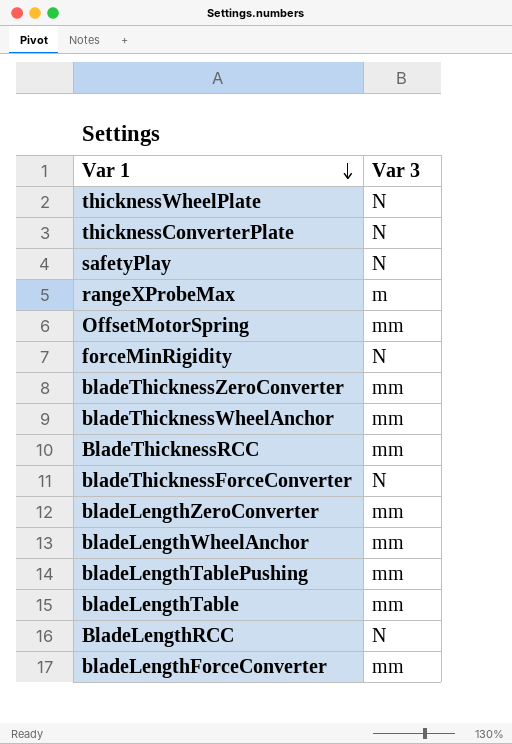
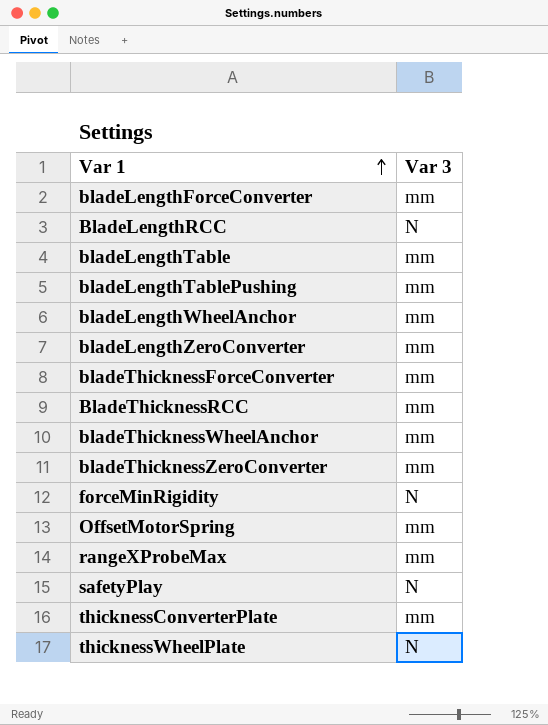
row order: Var 1 descending -> Var 1 ascending
bladeThicknessForceConverter | Var 3: N -> mm
rangeXProbeMax | Var 3: m -> mm
thicknessConverterPlate | Var 3: N -> mm

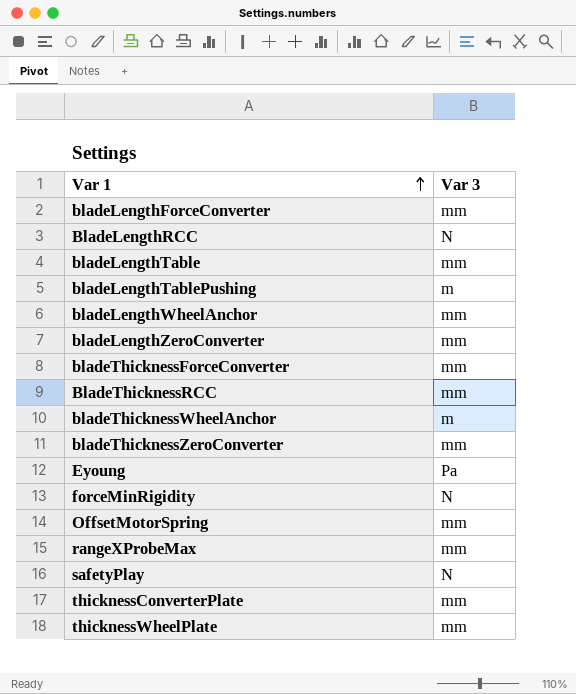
bladeLengthTablePushing | Var 3: mm -> m
bladeThicknessWheelAnchor | Var 3: mm -> m
row Eyoung: none -> Pa
thicknessWheelPlate | Var 3: N -> mm

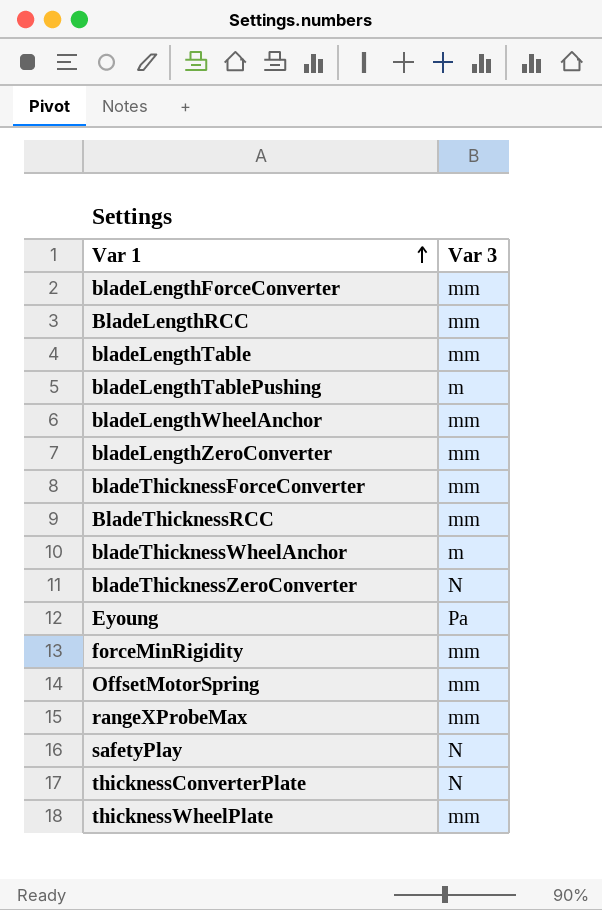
BladeLengthRCC | Var 3: N -> mm
bladeThicknessZeroConverter | Var 3: mm -> N
forceMinRigidity | Var 3: N -> mm
thicknessConverterPlate | Var 3: mm -> N

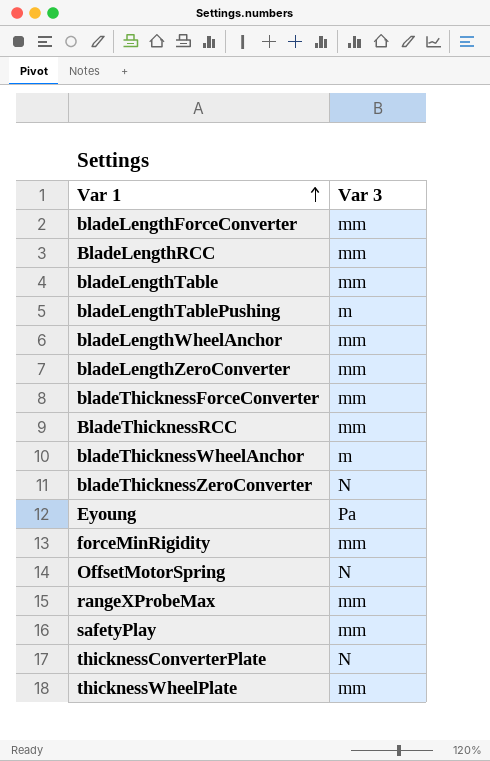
OffsetMotorSpring | Var 3: mm -> N
safetyPlay | Var 3: N -> mm

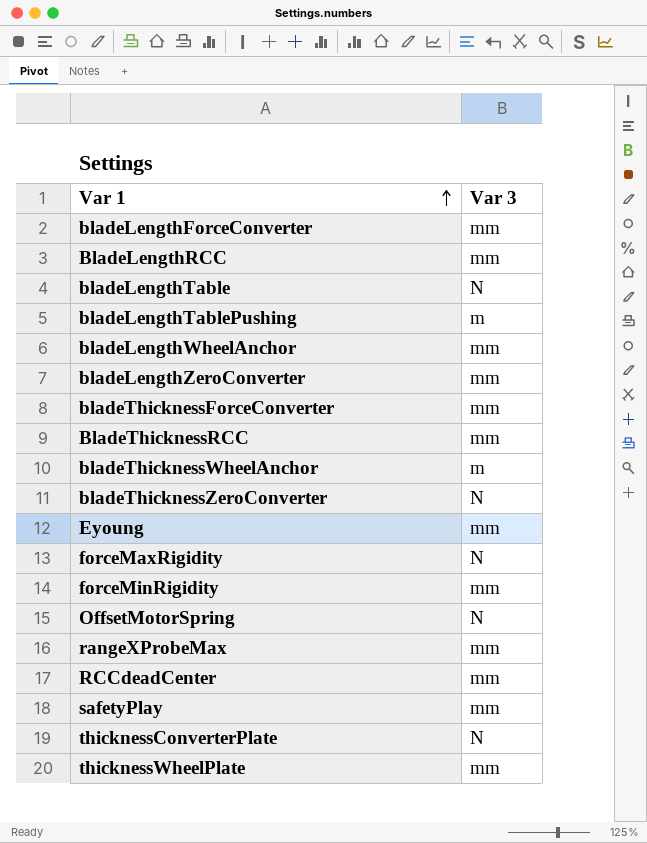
bladeLengthTable | Var 3: mm -> N
Eyoung | Var 3: Pa -> mm
row forceMaxRigidity: none -> N
row RCCdeadCenter: none -> mm

